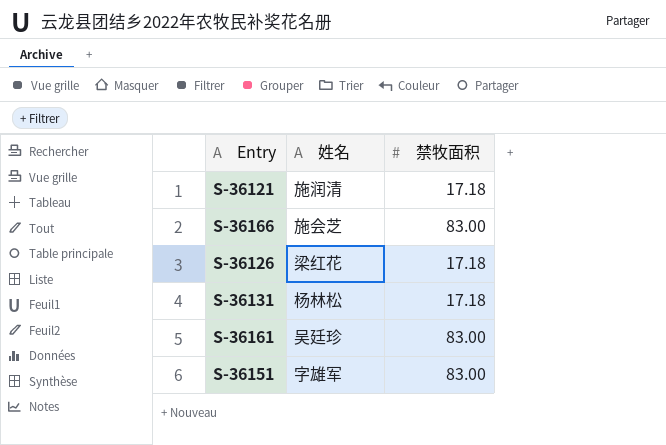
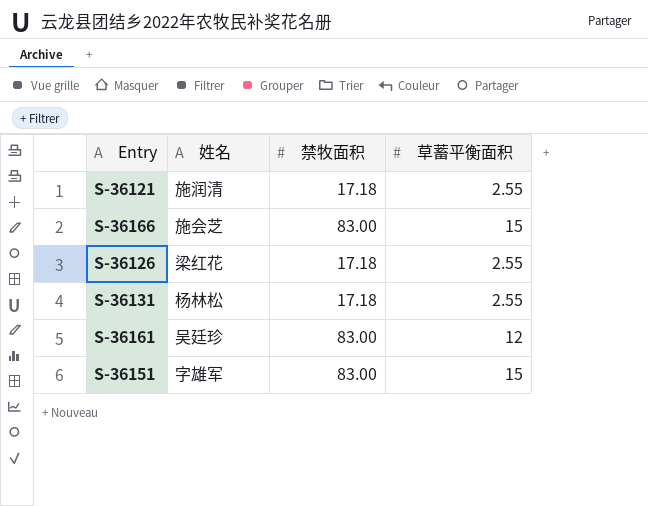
column 草蓄平衡面积 | position: none -> 4

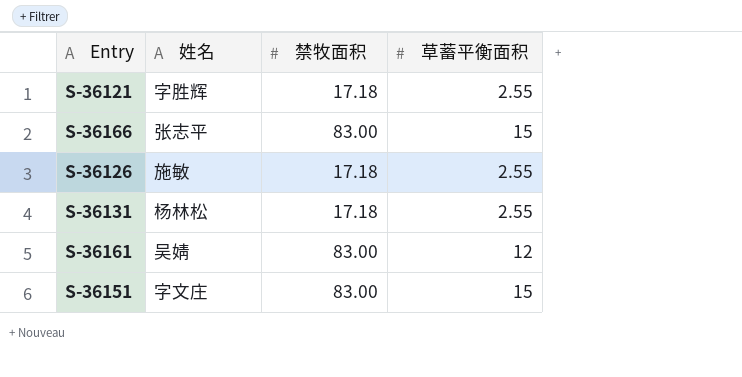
S-36121 | 姓名: 施润清 -> 字胜辉
S-36166 | 姓名: 施会芝 -> 张志平
S-36126 | 姓名: 梁红花 -> 施敏
S-36161 | 姓名: 吴廷珍 -> 吴婧
S-36151 | 姓名: 字雄军 -> 字文庄

